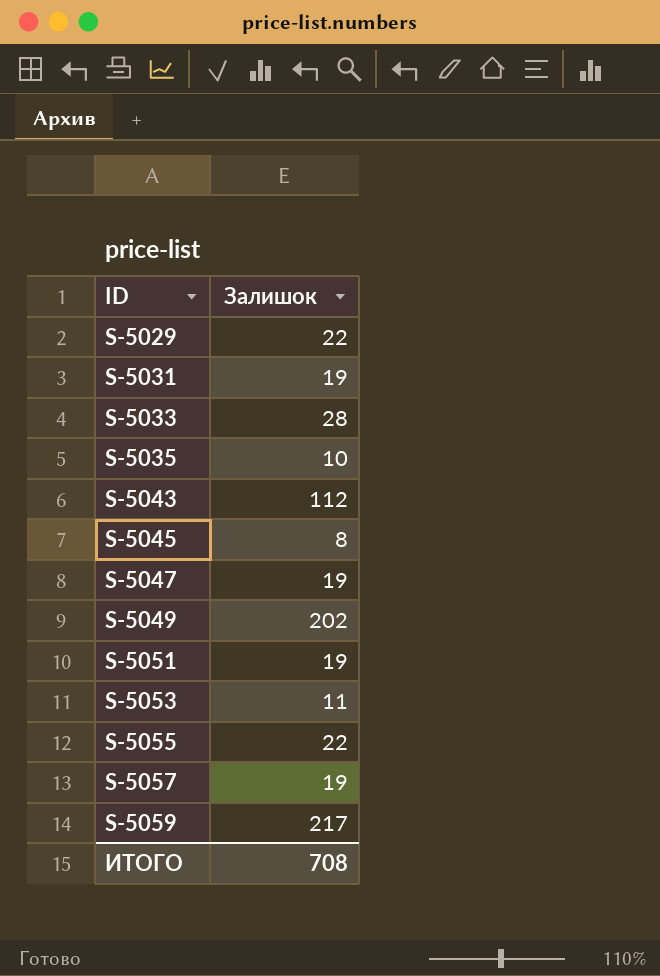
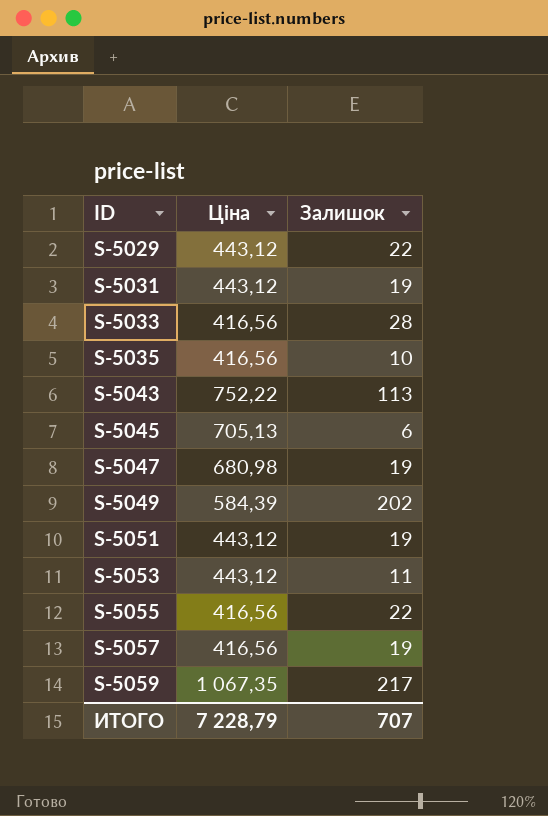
column Ціна | position: none -> 2
S-5043 | Залишок: 112 -> 113
S-5045 | Залишок: 8 -> 6
ИТОГО | Залишок: 708 -> 707

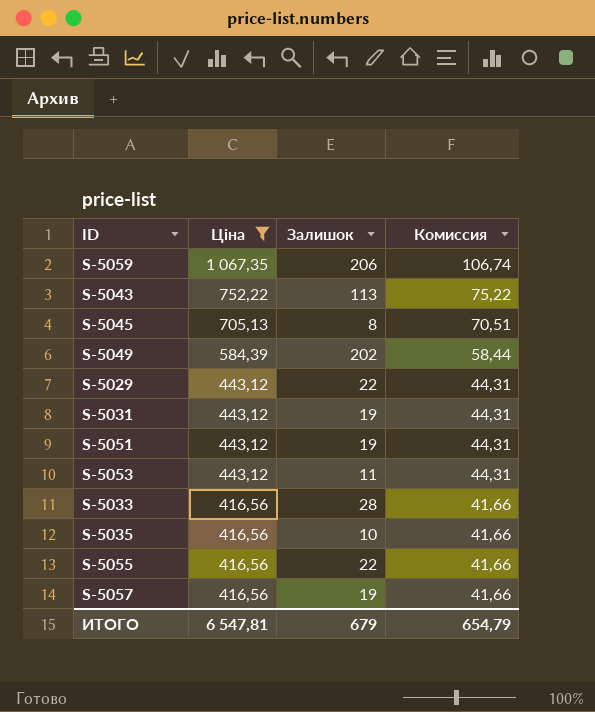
filter: none -> Ціна != 680,98
row order: ID ascending -> Ціна descending
column Комиссия | formula: none -> [Ціна] * 0,1
S-5059 | Залишок: 217 -> 206
S-5045 | Залишок: 6 -> 8
ИТОГО | Ціна: 7 228,79 -> 6 547,81
ИТОГО | Залишок: 707 -> 679

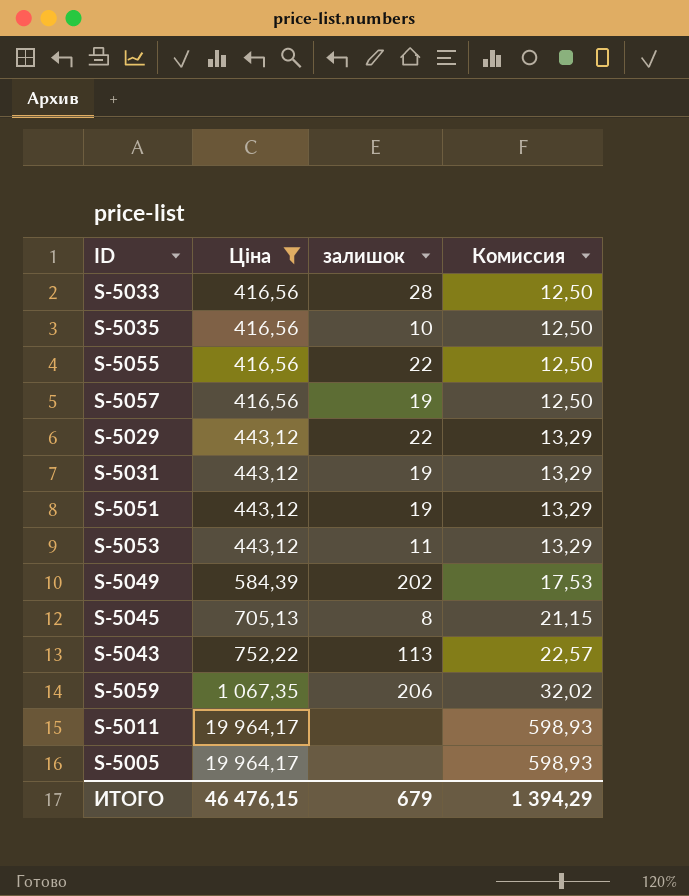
row order: Ціна descending -> Ціна ascending
column name: Залишок -> залишок
column Комиссия | formula: [Ціна] * 0,1 -> [Ціна] * 0,03
row S-5011: none -> 19 964,17 | none | 598,93
row S-5005: none -> 19 964,17 | none | 598,93
ИТОГО | Ціна: 6 547,81 -> 46 476,15
ИТОГО | Комиссия: 654,79 -> 1 394,29

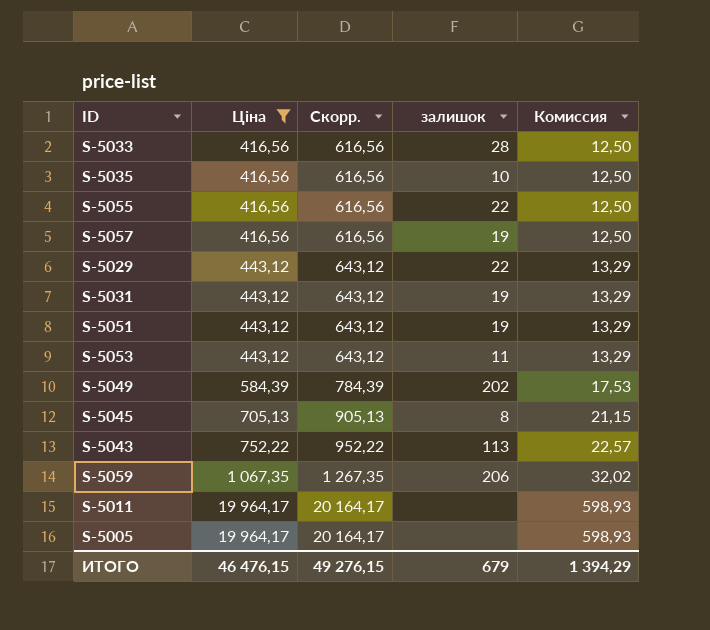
column Скорр. | formula: none -> [Ціна] + 200

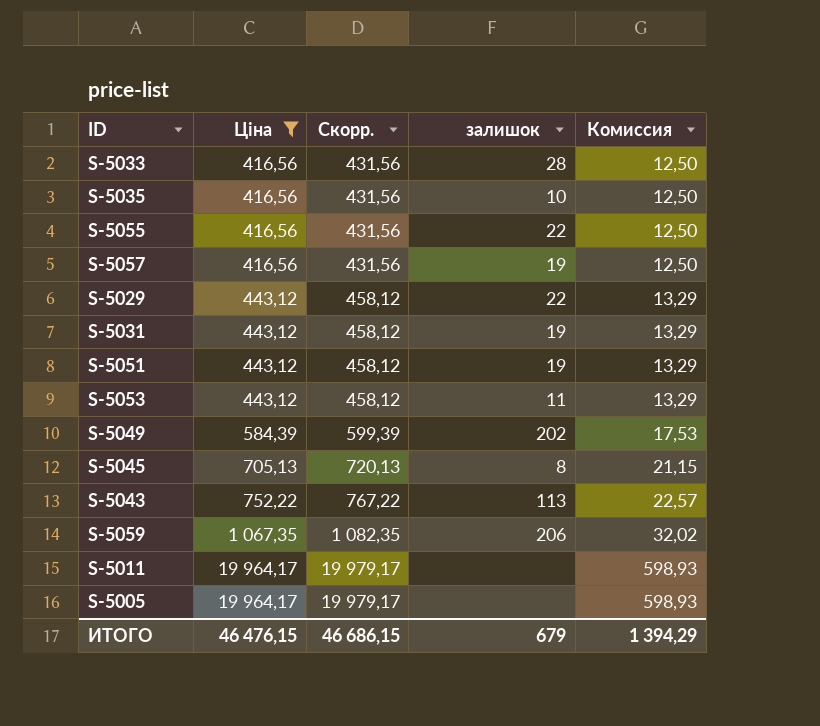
column Скорр. | formula: [Ціна] + 200 -> [Ціна] + 15
ИТОГО | Скорр.: 49 276,15 -> 46 686,15

